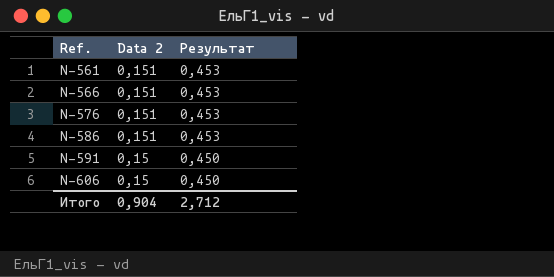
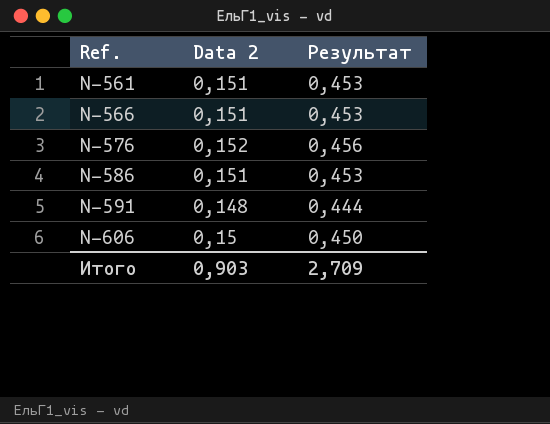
N-576 | Data 2: 0,151 -> 0,152
N-576 | Результат: 0,453 -> 0,456
N-591 | Data 2: 0,15 -> 0,148
N-591 | Результат: 0,450 -> 0,444
Итого | Data 2: 0,904 -> 0,903
Итого | Результат: 2,712 -> 2,709

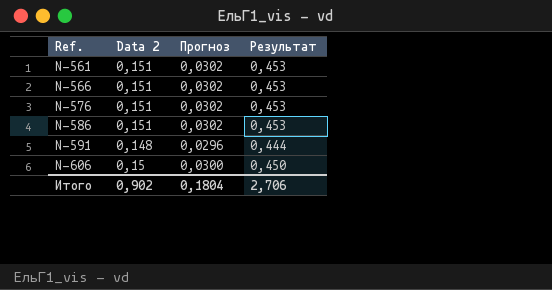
column Прогноз | formula: none -> [Data 2] * 0,2
N-576 | Data 2: 0,152 -> 0,151
N-576 | Результат: 0,456 -> 0,453
Итого | Data 2: 0,903 -> 0,902
Итого | Результат: 2,709 -> 2,706

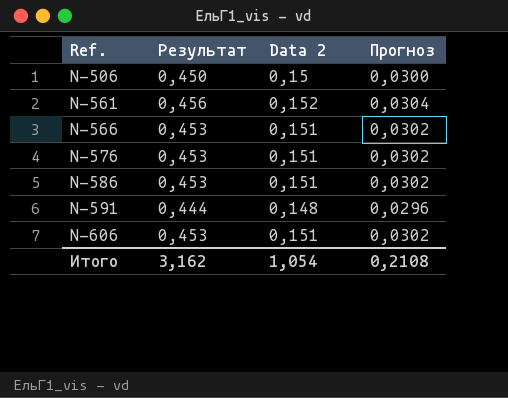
column Результат | position: 4 -> 2
row N-506: none -> 0,450 | 0,15 | 0,0300
N-561 | Результат: 0,453 -> 0,456
N-561 | Data 2: 0,151 -> 0,152
N-561 | Прогноз: 0,0302 -> 0,0304
N-606 | Результат: 0,450 -> 0,453
N-606 | Data 2: 0,15 -> 0,151
N-606 | Прогноз: 0,0300 -> 0,0302
Итого | Результат: 2,706 -> 3,162
Итого | Data 2: 0,902 -> 1,054
Итого | Прогноз: 0,1804 -> 0,2108

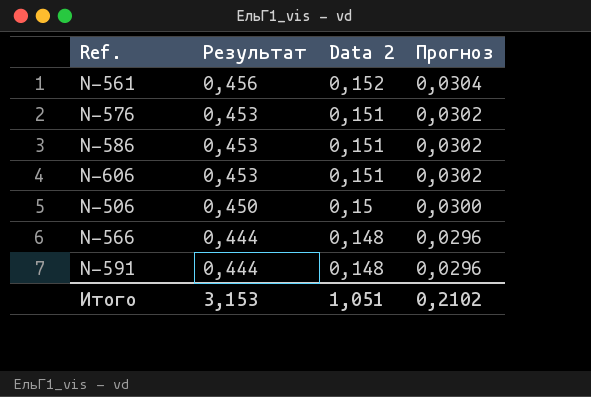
row order: Ref. ascending -> Результат descending
N-566 | Результат: 0,453 -> 0,444
N-566 | Data 2: 0,151 -> 0,148
N-566 | Прогноз: 0,0302 -> 0,0296
Итого | Результат: 3,162 -> 3,153
Итого | Data 2: 1,054 -> 1,051
Итого | Прогноз: 0,2108 -> 0,2102

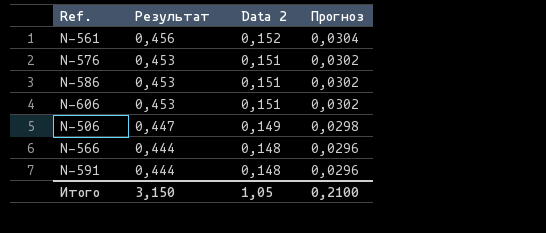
N-506 | Результат: 0,450 -> 0,447
N-506 | Data 2: 0,15 -> 0,149
N-506 | Прогноз: 0,0300 -> 0,0298
Итого | Результат: 3,153 -> 3,150
Итого | Data 2: 1,051 -> 1,05
Итого | Прогноз: 0,2102 -> 0,2100

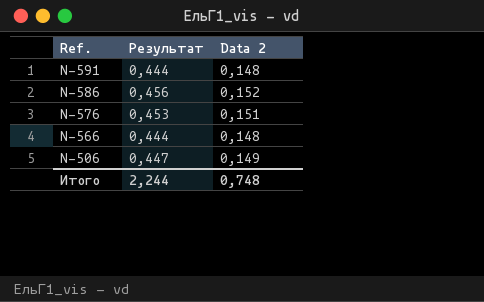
row order: Результат descending -> Ref. descending
column Прогноз | formula: [Data 2] * 0,2 -> none
row N-561: 0,456 | 0,152 | 0,0304 -> none
row N-606: 0,453 | 0,151 | 0,0302 -> none
N-586 | Результат: 0,453 -> 0,456
N-586 | Data 2: 0,151 -> 0,152
Итого | Результат: 3,150 -> 2,244
Итого | Data 2: 1,05 -> 0,748

